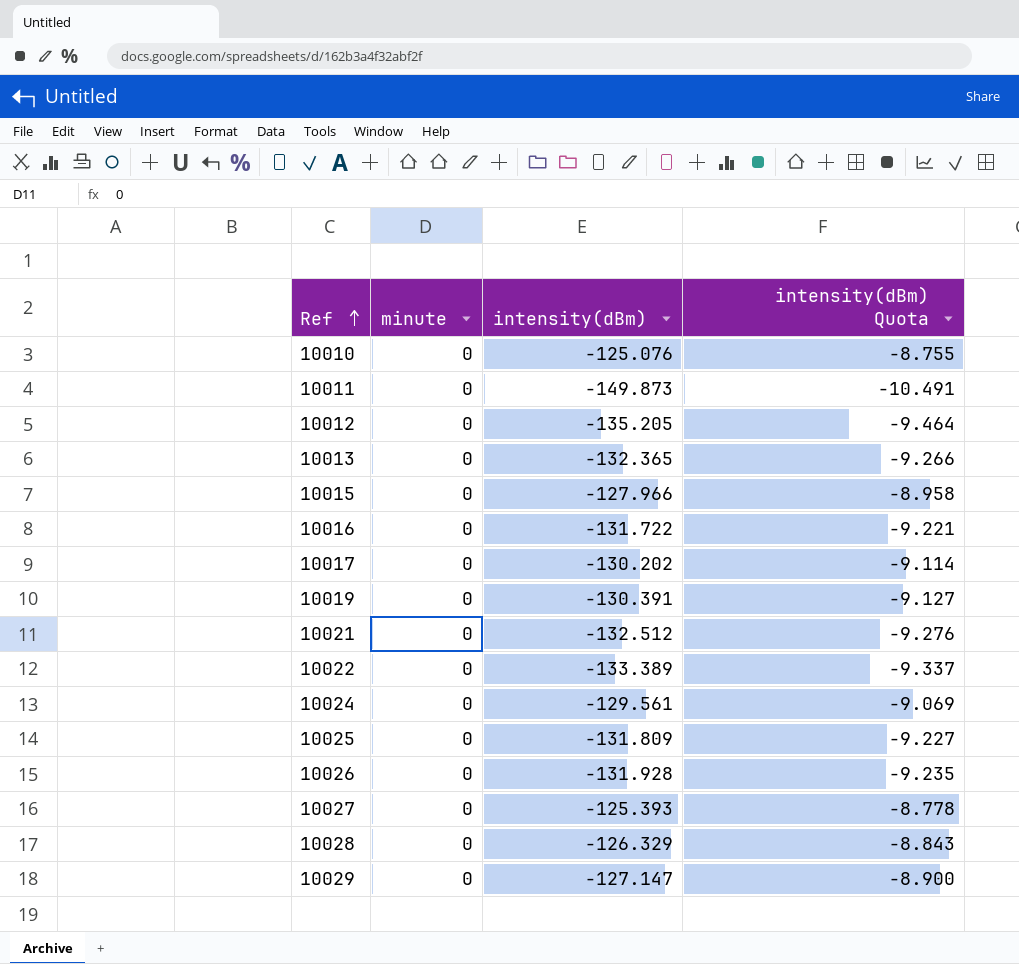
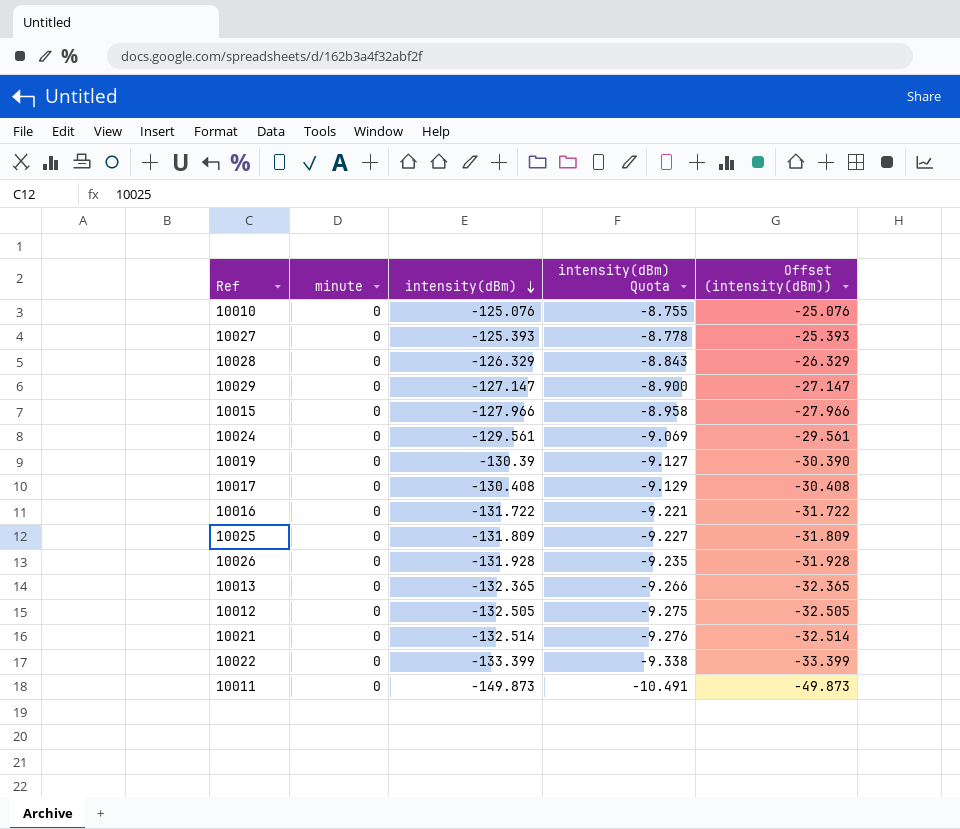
row order: Ref ascending -> intensity(dBm) descending
column Offset (intensity(dBm)) | formula: none -> [intensity(dBm)] + 100
10019 | intensity(dBm): -130.391 -> -130.39
10017 | intensity(dBm): -130.202 -> -130.408
10017 | intensity(dBm) Quota: -9.114 -> -9.129
10012 | intensity(dBm): -135.205 -> -132.505
10012 | intensity(dBm) Quota: -9.464 -> -9.275
10021 | intensity(dBm): -132.512 -> -132.514
10022 | intensity(dBm): -133.389 -> -133.399
10022 | intensity(dBm) Quota: -9.337 -> -9.338

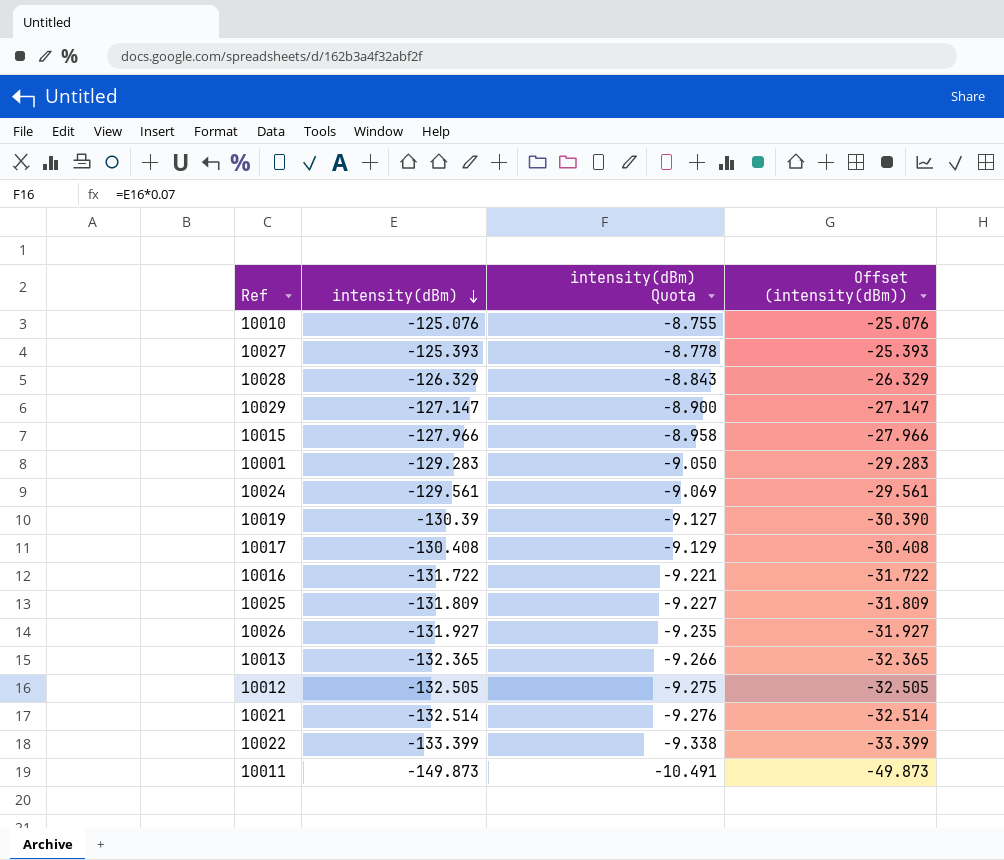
column minute | position: 2 -> none
row 10001: none -> -129.283 | -9.050 | -29.283
10026 | intensity(dBm): -131.928 -> -131.927
10026 | Offset (intensity(dBm)): -31.928 -> -31.927

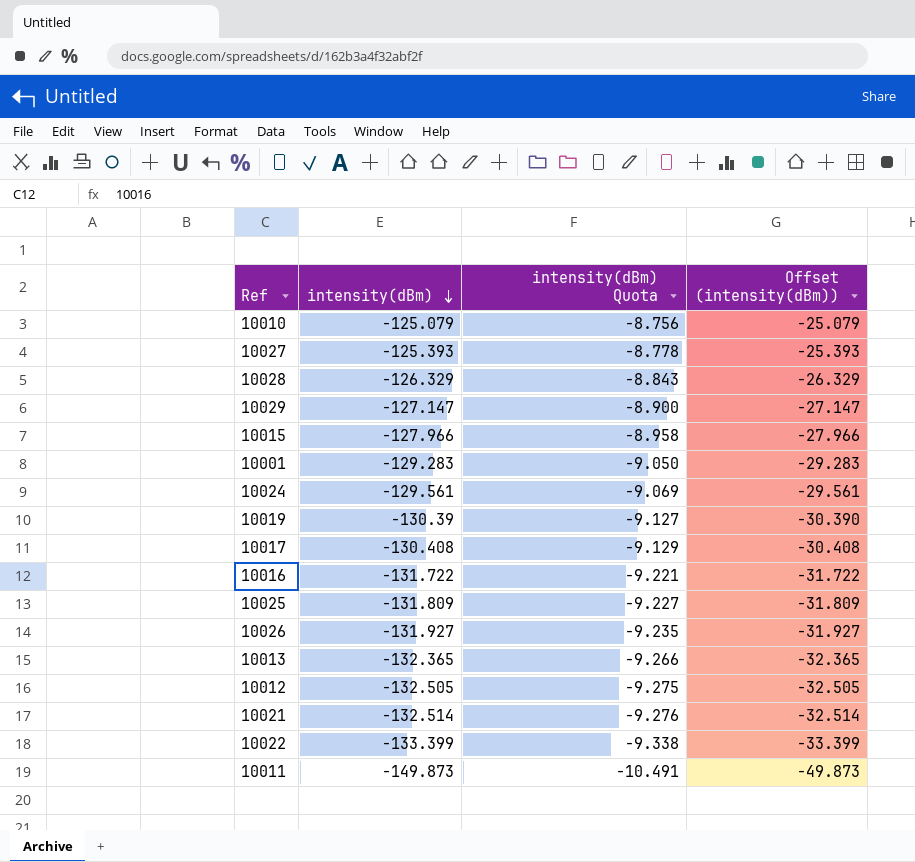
10010 | intensity(dBm): -125.076 -> -125.079
10010 | intensity(dBm) Quota: -8.755 -> -8.756
10010 | Offset (intensity(dBm)): -25.076 -> -25.079

